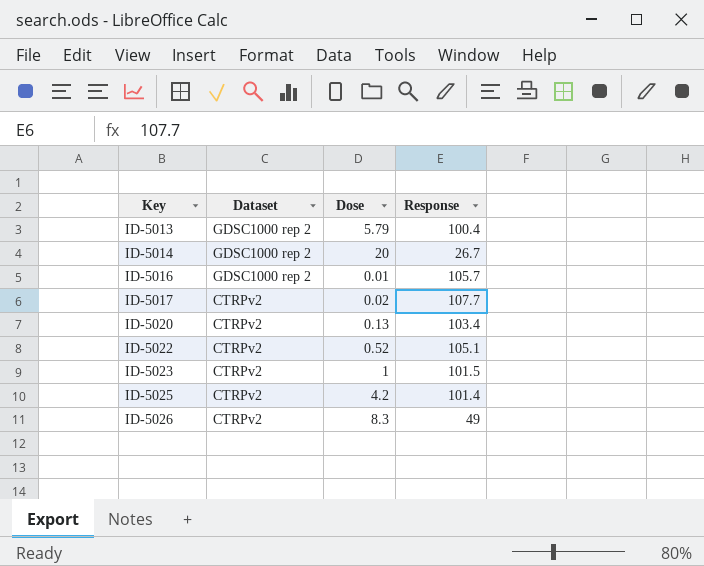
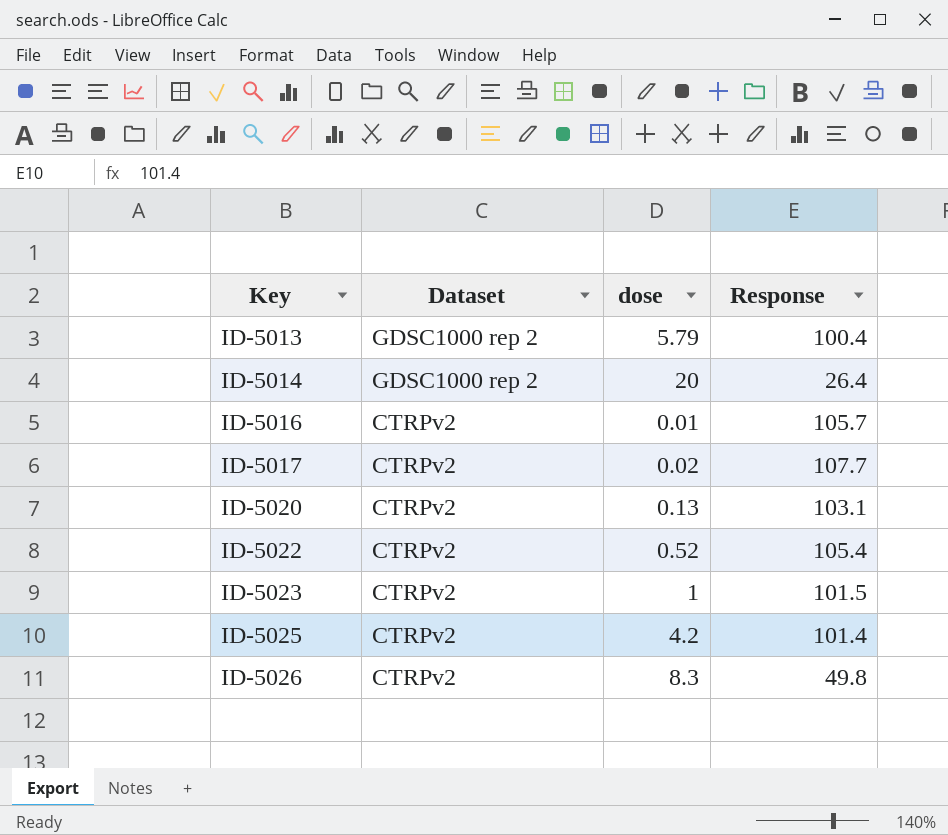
column name: Dose -> dose
ID-5014 | Response: 26.7 -> 26.4
ID-5016 | Dataset: GDSC1000 rep 2 -> CTRPv2
ID-5020 | Response: 103.4 -> 103.1
ID-5022 | Response: 105.1 -> 105.4
ID-5026 | Response: 49 -> 49.8

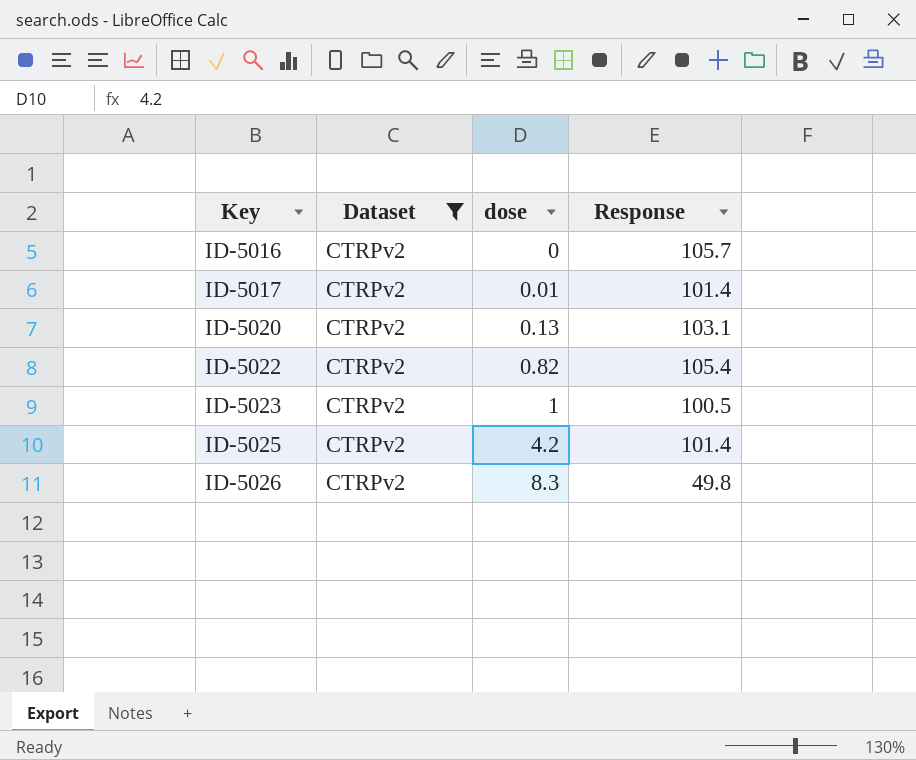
filter: none -> Dataset = CTRPv2
ID-5016 | dose: 0.01 -> 0
ID-5017 | dose: 0.02 -> 0.01
ID-5017 | Response: 107.7 -> 101.4
ID-5022 | dose: 0.52 -> 0.82
ID-5023 | Response: 101.5 -> 100.5

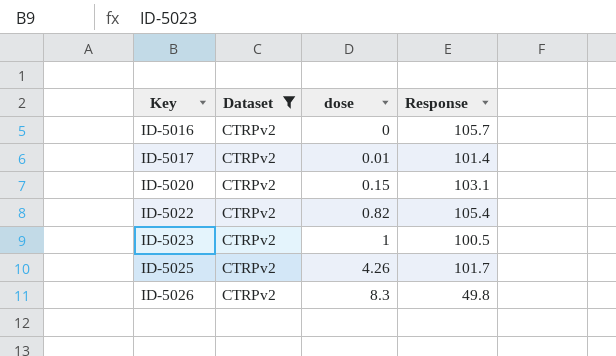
ID-5020 | dose: 0.13 -> 0.15
ID-5025 | dose: 4.2 -> 4.26
ID-5025 | Response: 101.4 -> 101.7

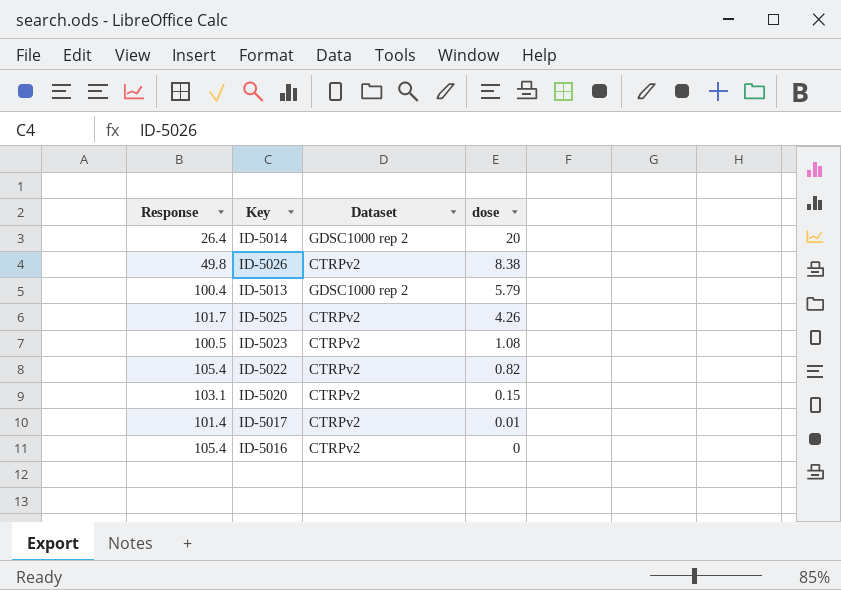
filter: Dataset = CTRPv2 -> none
row order: Key ascending -> dose descending
column Response | position: 4 -> 1
ID-5026 | dose: 8.3 -> 8.38
ID-5023 | dose: 1 -> 1.08
ID-5016 | Response: 105.7 -> 105.4

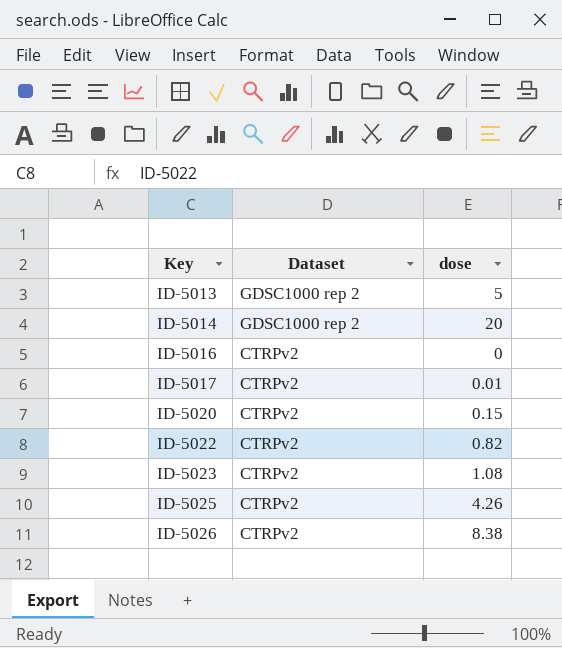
row order: dose descending -> Key ascending
column Response | position: 1 -> none
ID-5013 | dose: 5.79 -> 5

